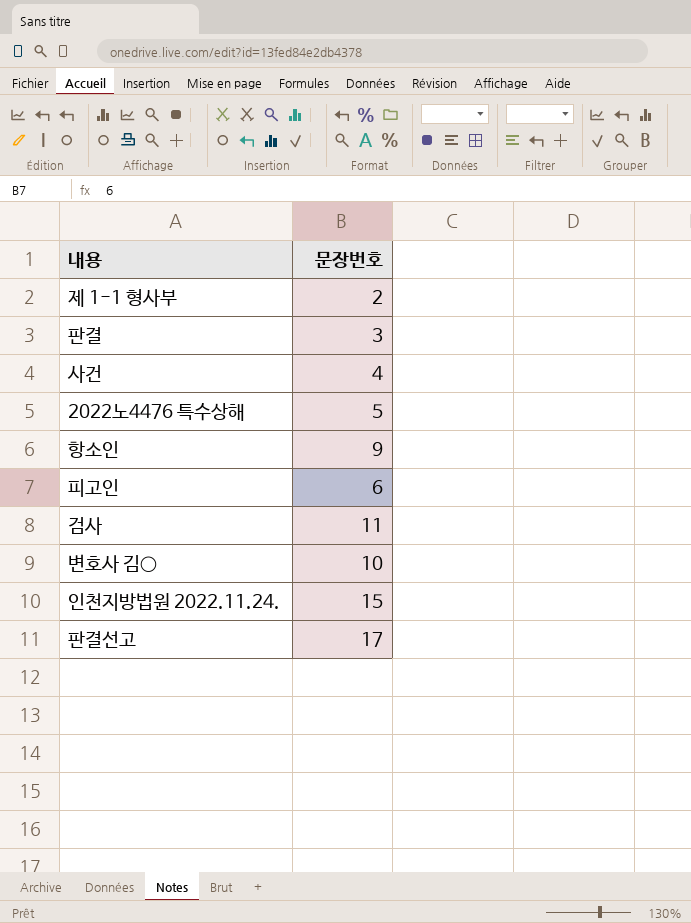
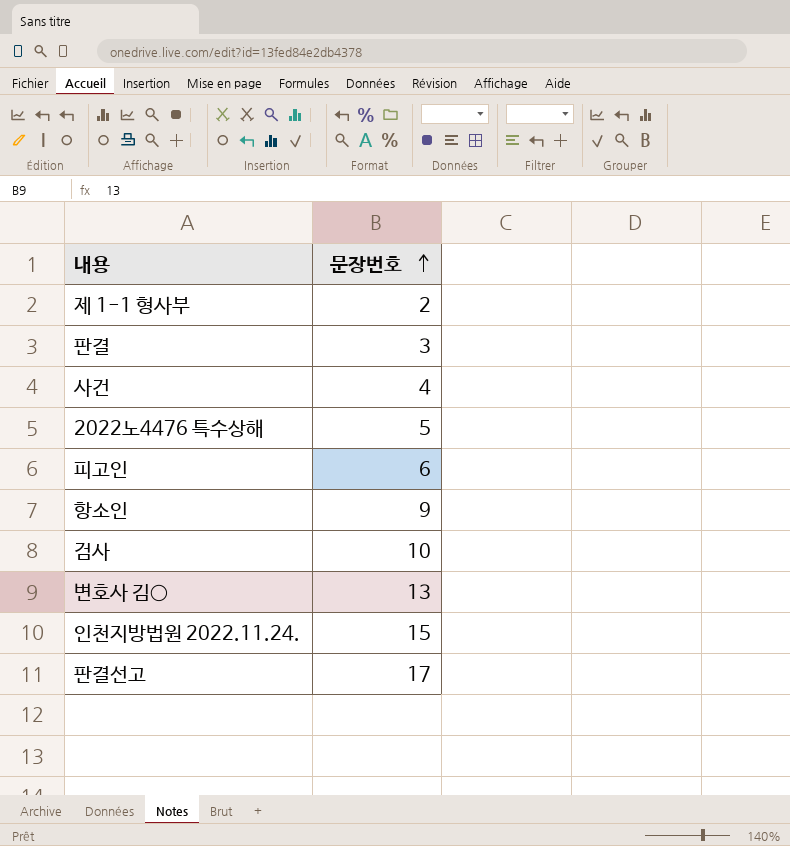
row order: none -> 문장번호 ascending
검사 | 문장번호: 11 -> 10
변호사 김○ | 문장번호: 10 -> 13

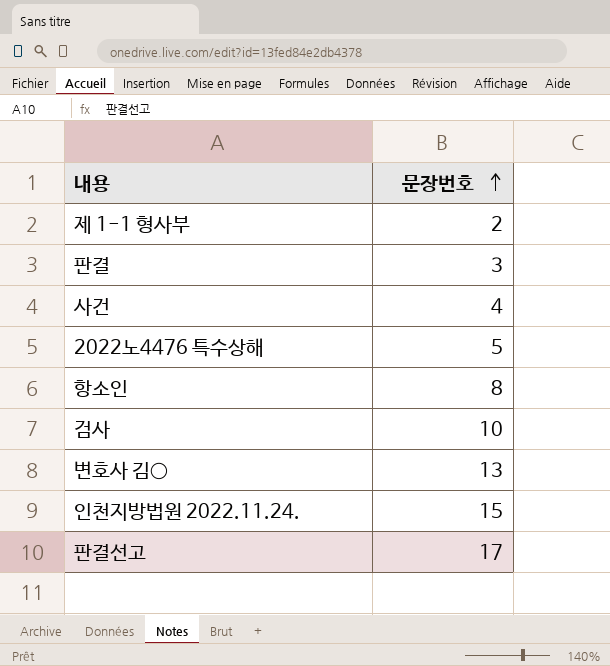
row 피고인: 6 -> none
항소인 | 문장번호: 9 -> 8

